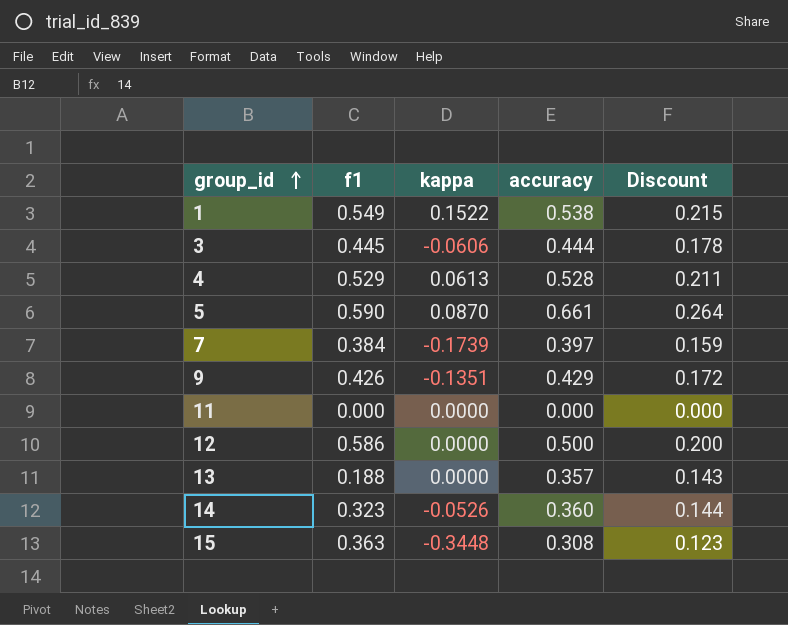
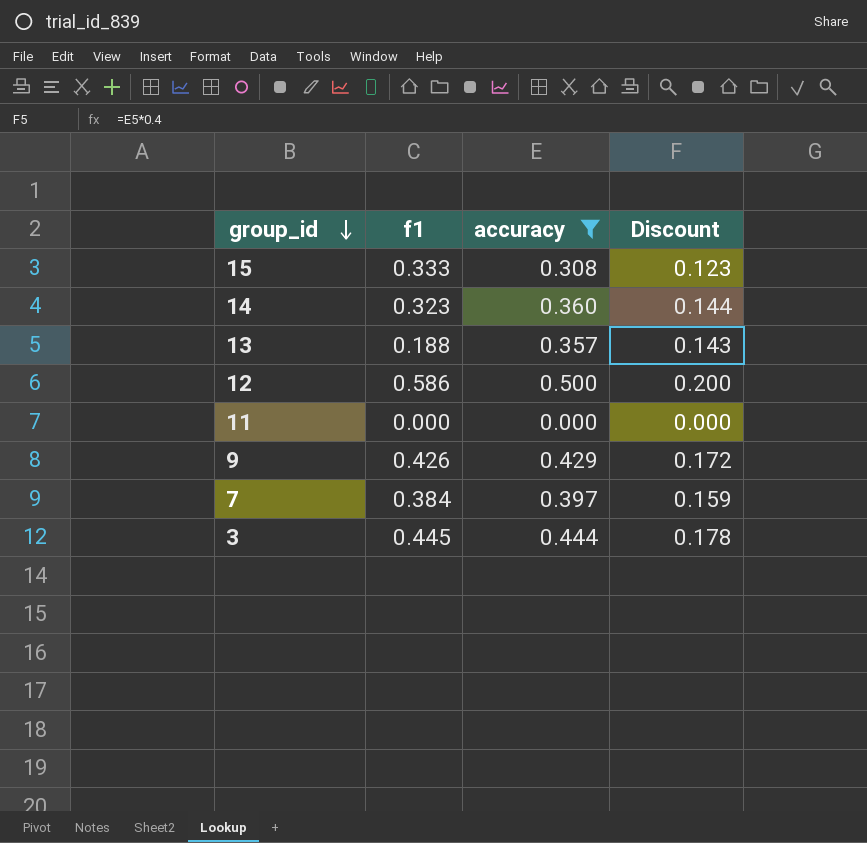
filter: none -> accuracy <= 0.500
row order: group_id ascending -> group_id descending
column kappa | position: 3 -> none
15 | f1: 0.363 -> 0.333

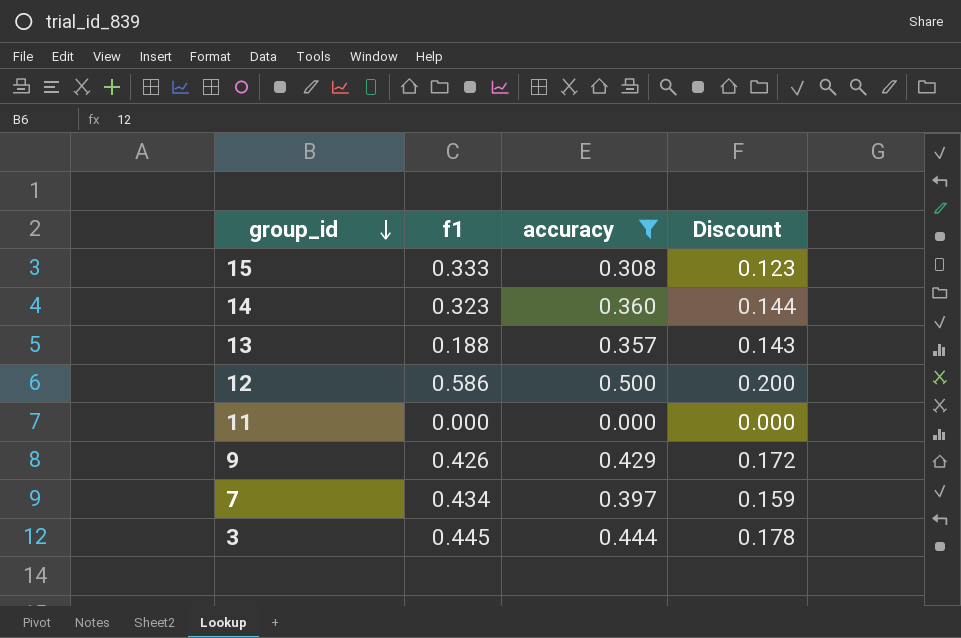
7 | f1: 0.384 -> 0.434

